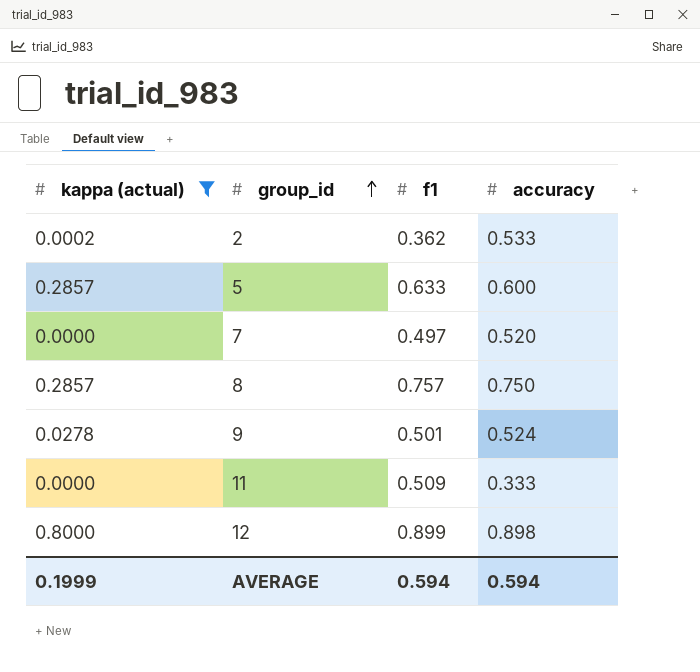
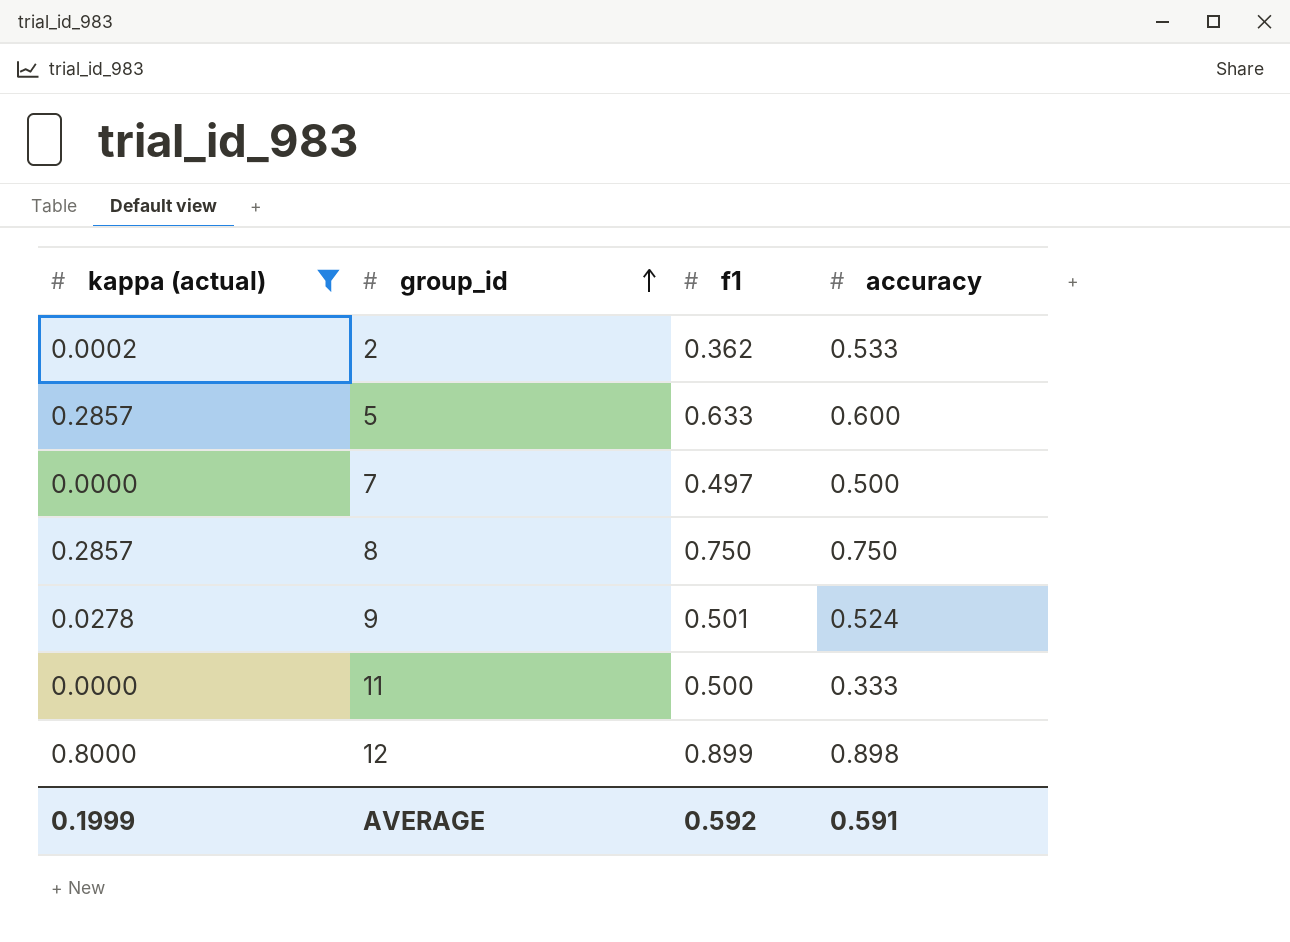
7 | accuracy: 0.520 -> 0.500
8 | f1: 0.757 -> 0.750
11 | f1: 0.509 -> 0.500
AVERAGE | f1: 0.594 -> 0.592
AVERAGE | accuracy: 0.594 -> 0.591

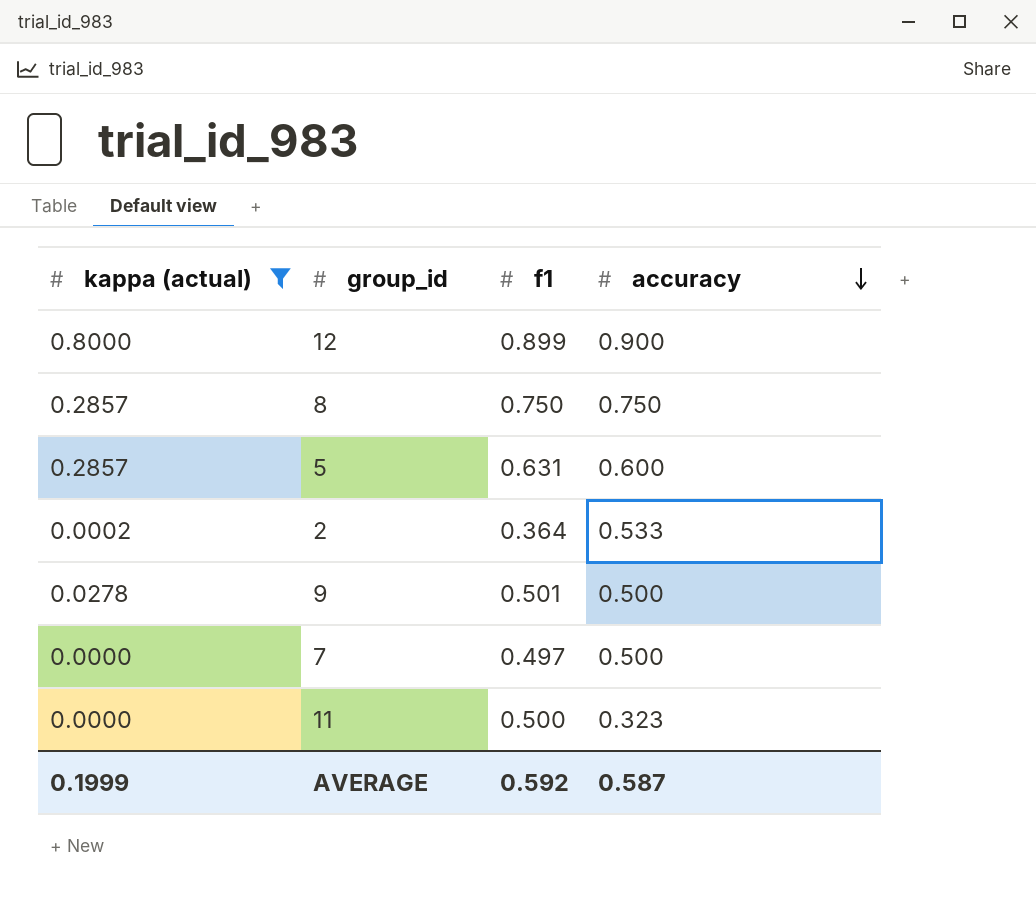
row order: group_id ascending -> accuracy descending
12 | accuracy: 0.898 -> 0.900
5 | f1: 0.633 -> 0.631
2 | f1: 0.362 -> 0.364
9 | accuracy: 0.524 -> 0.500
11 | accuracy: 0.333 -> 0.323
AVERAGE | accuracy: 0.591 -> 0.587

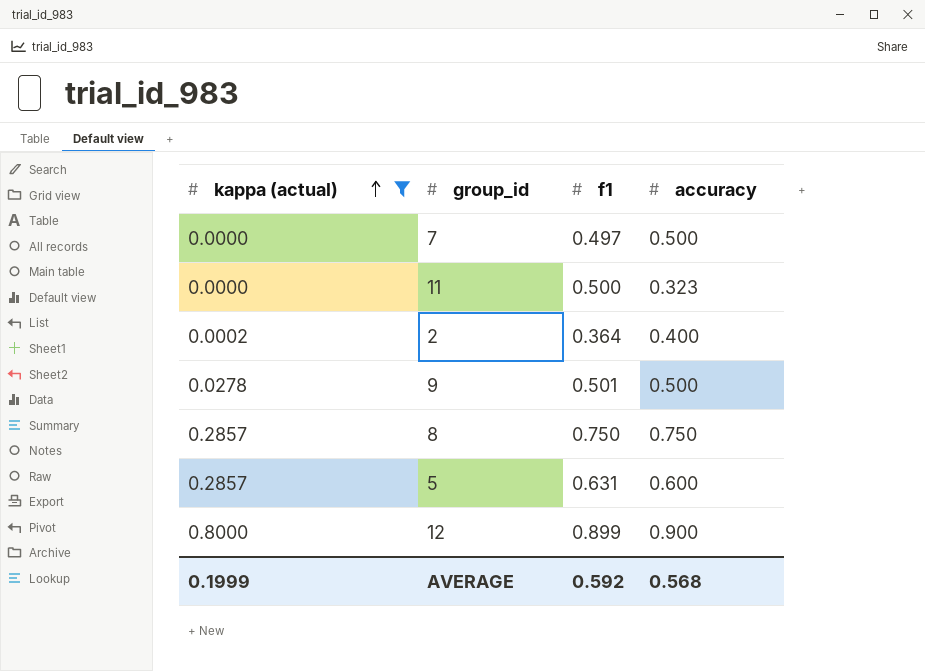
row order: accuracy descending -> kappa (actual) ascending
2 | accuracy: 0.533 -> 0.400
AVERAGE | accuracy: 0.587 -> 0.568

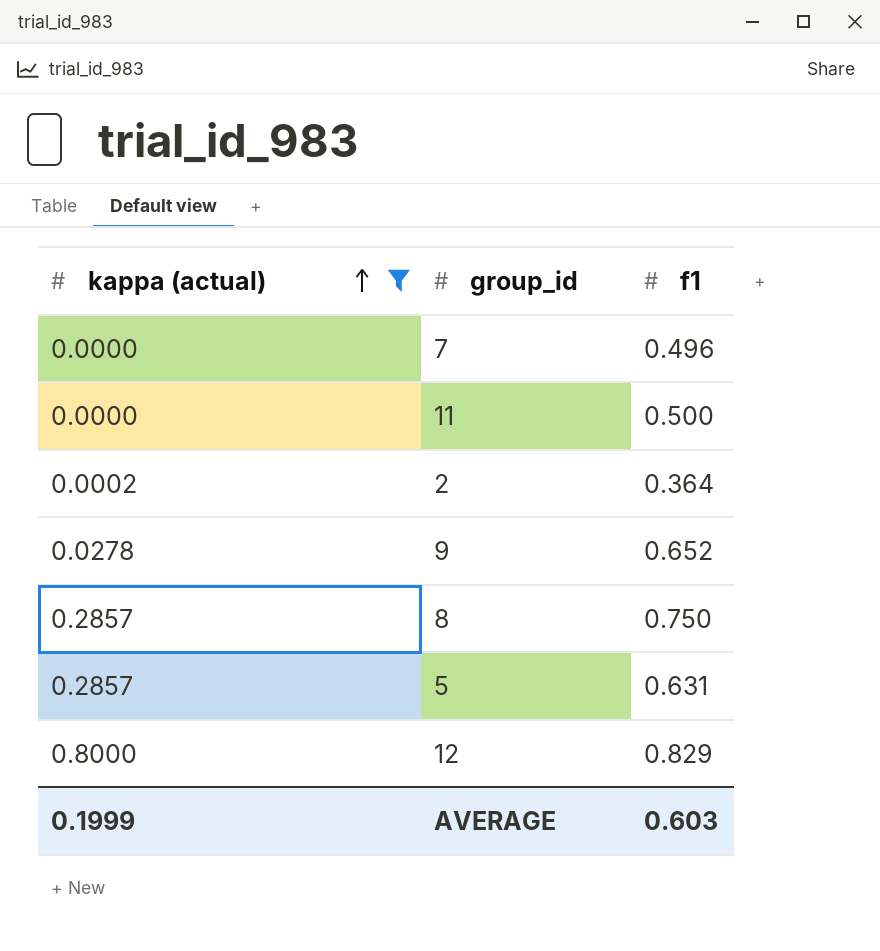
column accuracy | position: 4 -> none
7 | f1: 0.497 -> 0.496
9 | f1: 0.501 -> 0.652
12 | f1: 0.899 -> 0.829
AVERAGE | f1: 0.592 -> 0.603

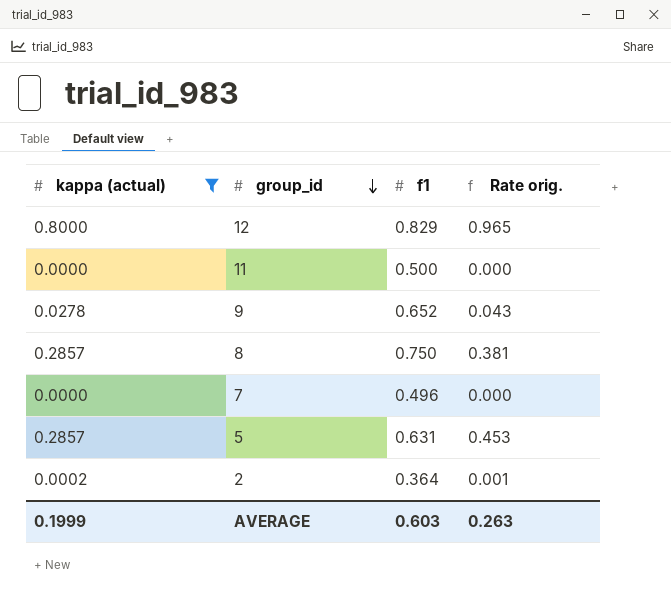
row order: kappa (actual) ascending -> group_id descending
column Rate orig. | formula: none -> [kappa (actual)] / [f1]

